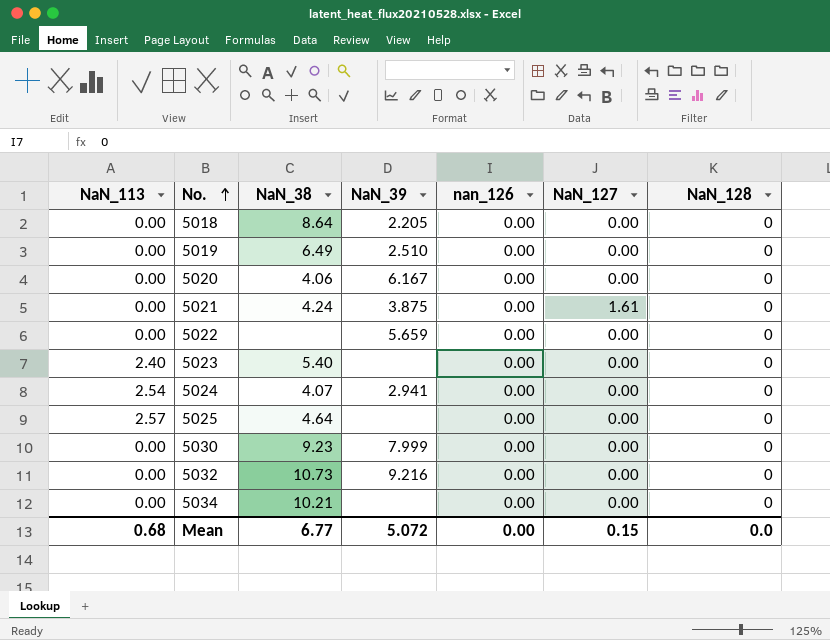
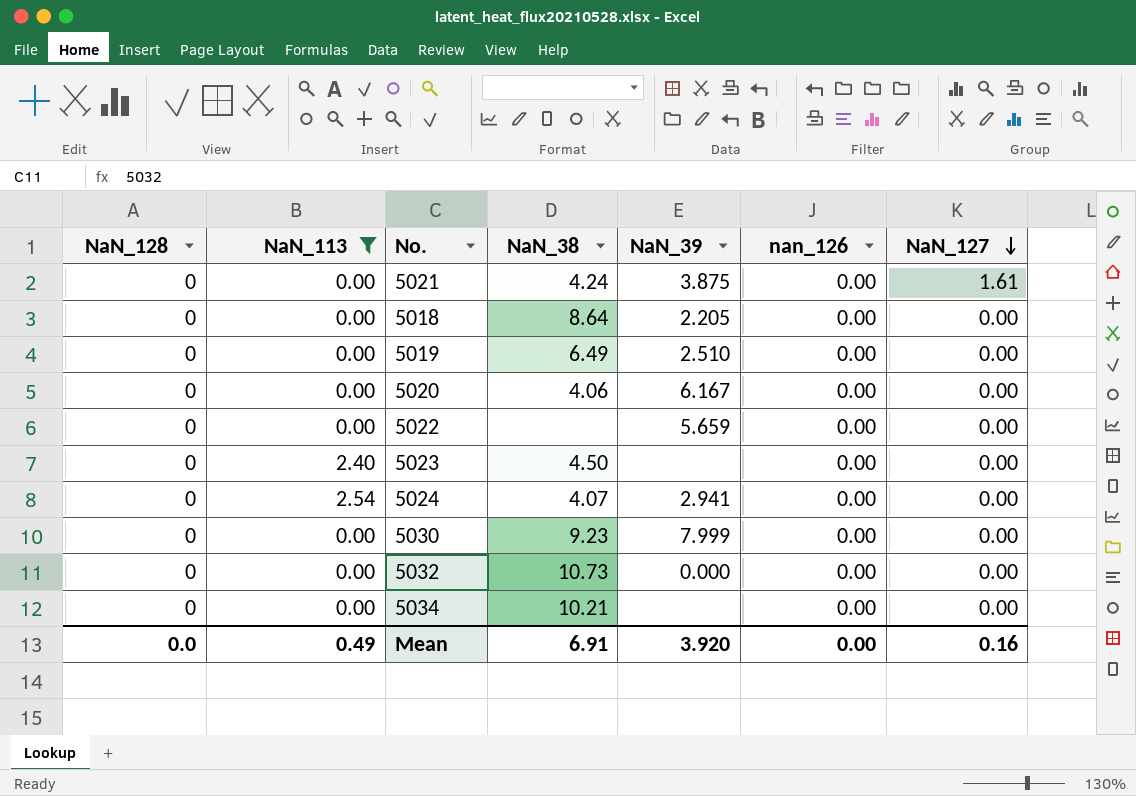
filter: none -> NaN_113 != 2.57
row order: No. ascending -> NaN_127 descending
column NaN_128 | position: 7 -> 1
5023 | NaN_38: 5.40 -> 4.50
5032 | NaN_39: 9.216 -> 0.000
Mean | NaN_113: 0.68 -> 0.49
Mean | NaN_38: 6.77 -> 6.91
Mean | NaN_39: 5.072 -> 3.920
Mean | NaN_127: 0.15 -> 0.16

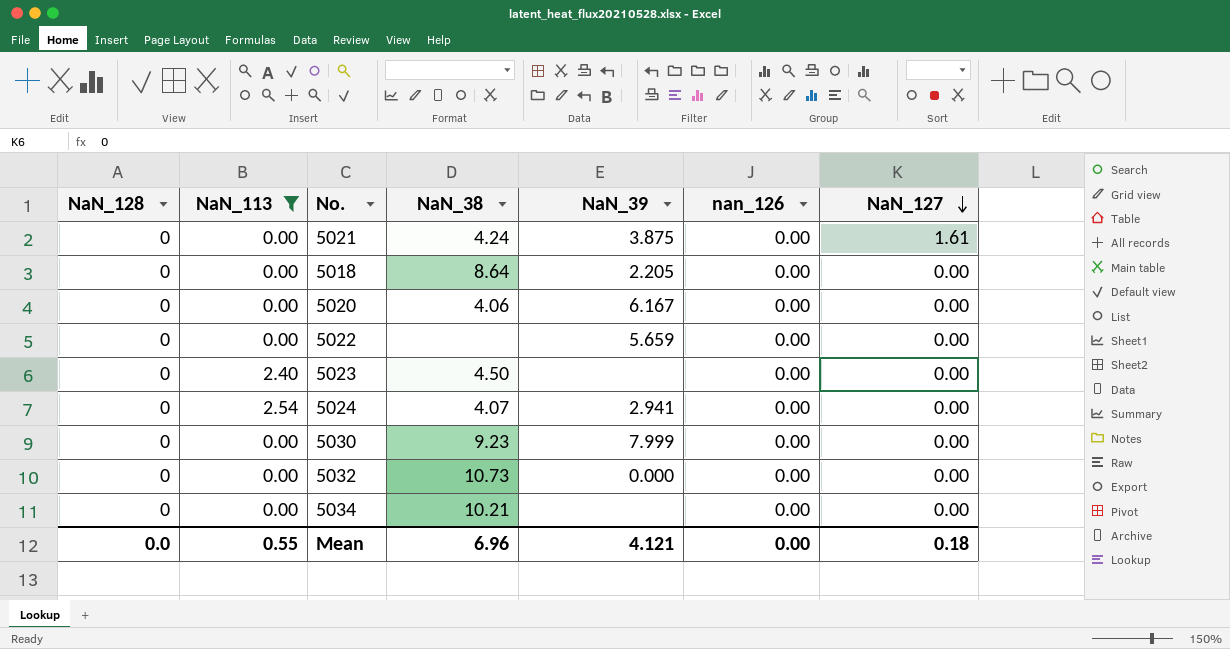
row 5019: 0 | 0.00 | 6.49 | 2.510 | 0.00 | 0.00 -> none
Mean | NaN_113: 0.49 -> 0.55
Mean | NaN_38: 6.91 -> 6.96
Mean | NaN_39: 3.920 -> 4.121
Mean | NaN_127: 0.16 -> 0.18

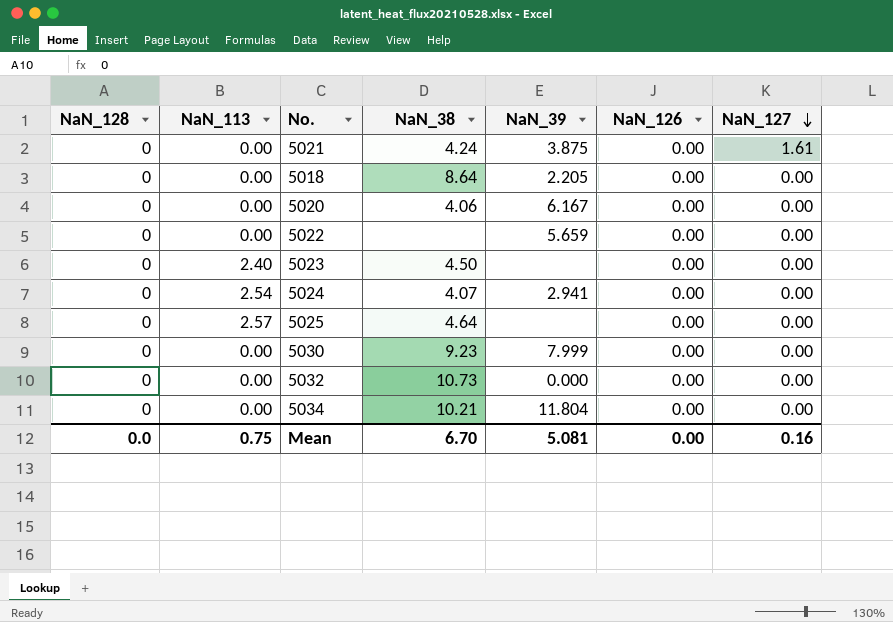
filter: NaN_113 != 2.57 -> none
column name: nan_126 -> NaN_126
5034 | NaN_39: none -> 11.804
Mean | NaN_113: 0.55 -> 0.75
Mean | NaN_38: 6.96 -> 6.70
Mean | NaN_39: 4.121 -> 5.081
Mean | NaN_127: 0.18 -> 0.16

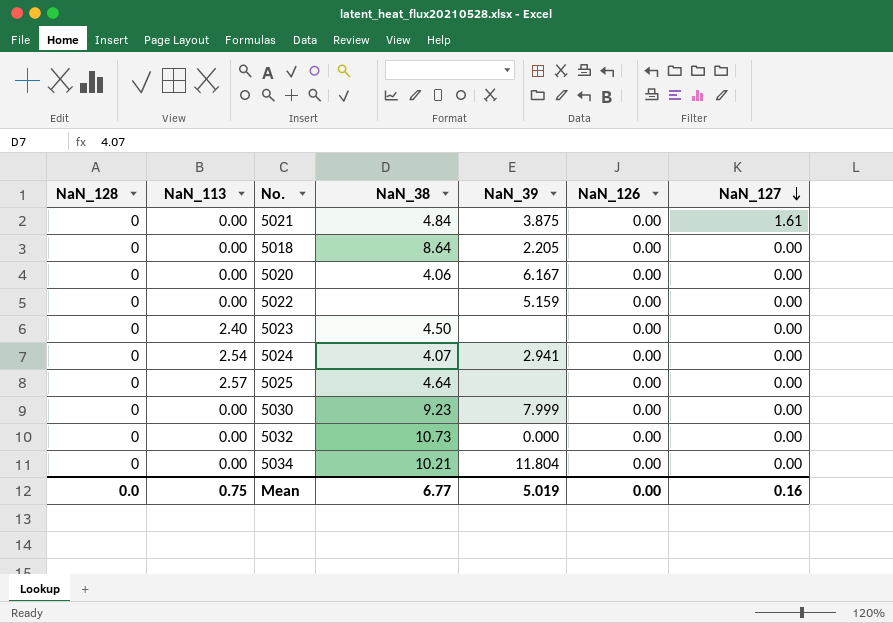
5021 | NaN_38: 4.24 -> 4.84
5022 | NaN_39: 5.659 -> 5.159
Mean | NaN_38: 6.70 -> 6.77
Mean | NaN_39: 5.081 -> 5.019

